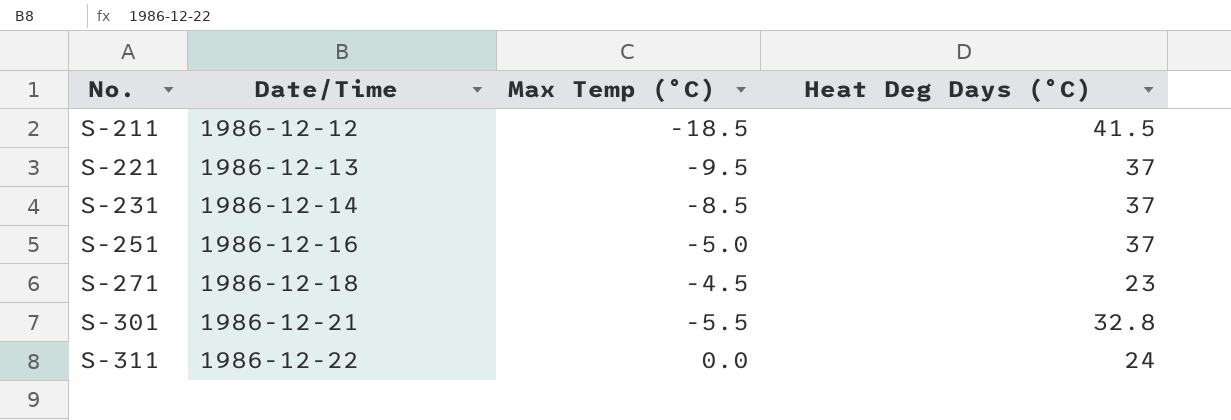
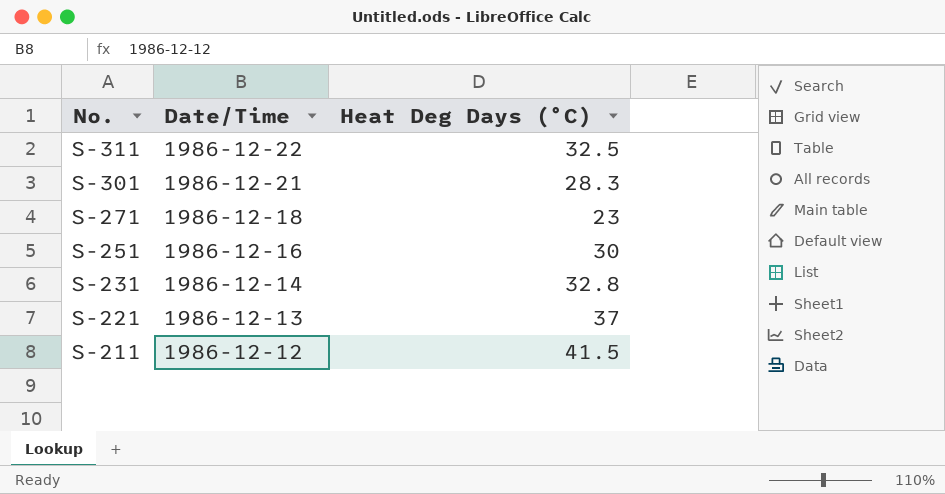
row order: No. ascending -> No. descending
column Max Temp (°C) | position: 3 -> none
S-311 | Heat Deg Days (°C): 24 -> 32.5
S-301 | Heat Deg Days (°C): 32.8 -> 28.3
S-251 | Heat Deg Days (°C): 37 -> 30
S-231 | Heat Deg Days (°C): 37 -> 32.8

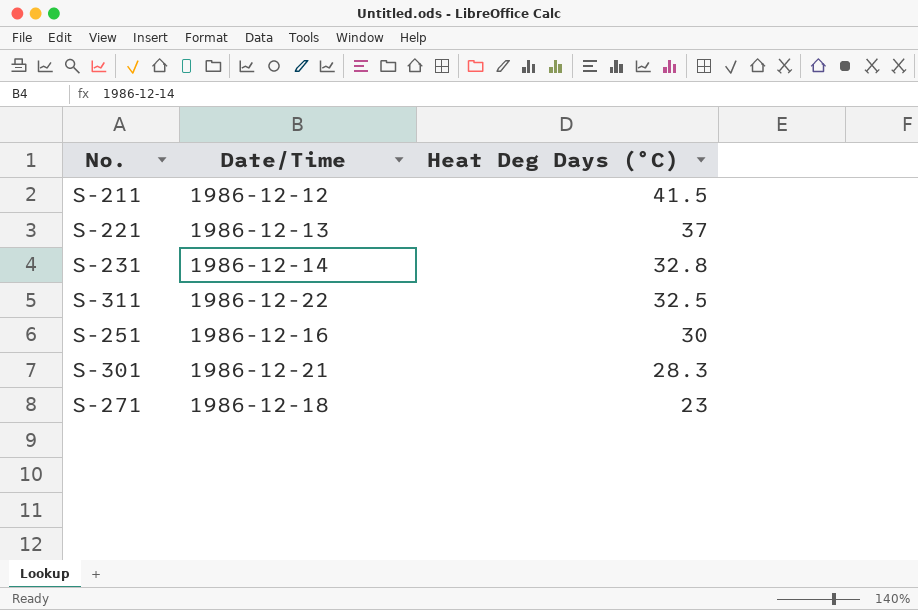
row order: No. descending -> Heat Deg Days (°C) descending

